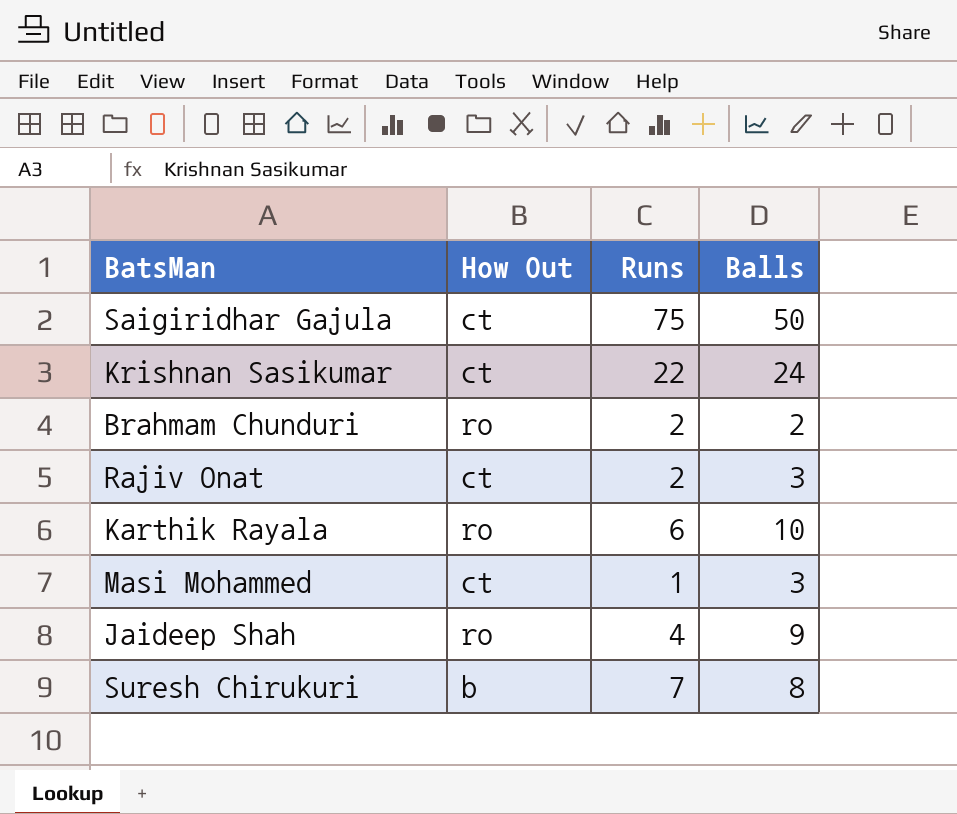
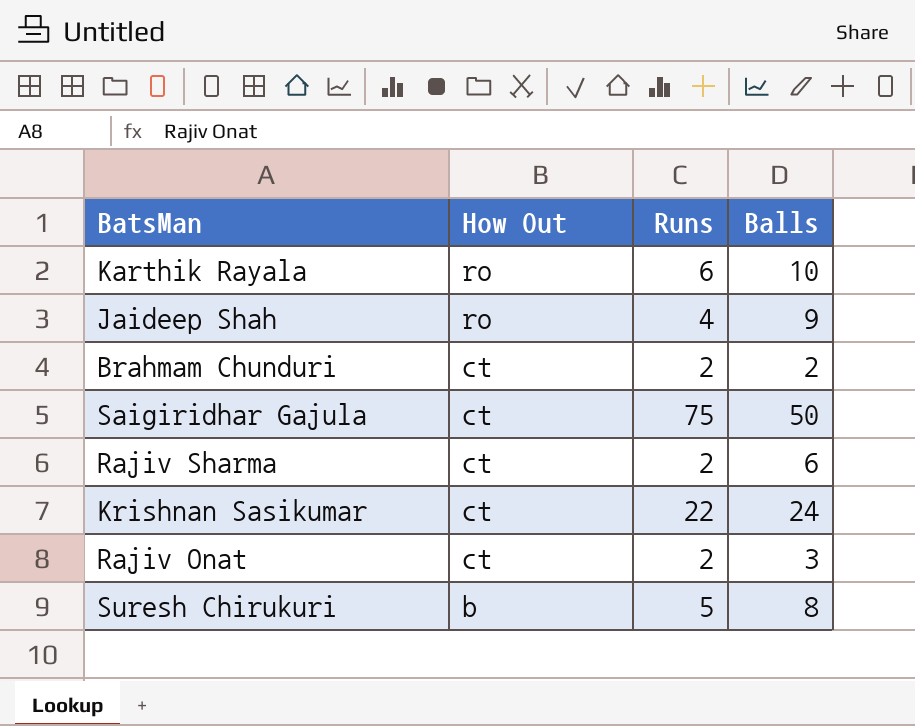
row order: none -> How Out descending
row Masi Mohammed: ct | 1 | 3 -> none
Brahmam Chunduri | How Out: ro -> ct
row Rajiv Sharma: none -> ct | 2 | 6
Suresh Chirukuri | Runs: 7 -> 5

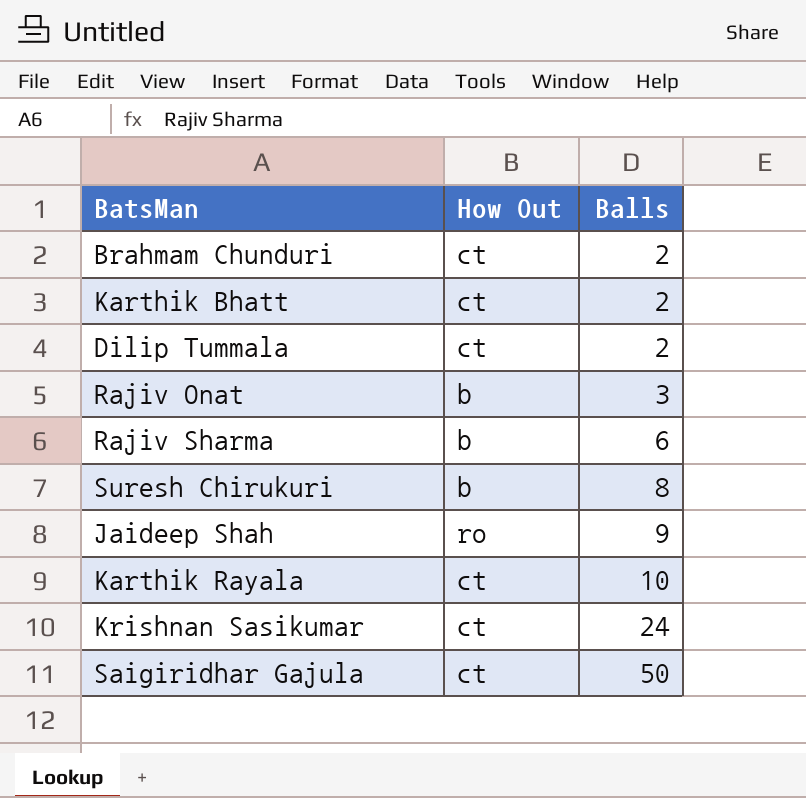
row order: How Out descending -> Balls ascending
column Runs | position: 3 -> none
row Karthik Bhatt: none -> ct | 2
row Dilip Tummala: none -> ct | 2
Rajiv Onat | How Out: ct -> b
Rajiv Sharma | How Out: ct -> b
Karthik Rayala | How Out: ro -> ct

